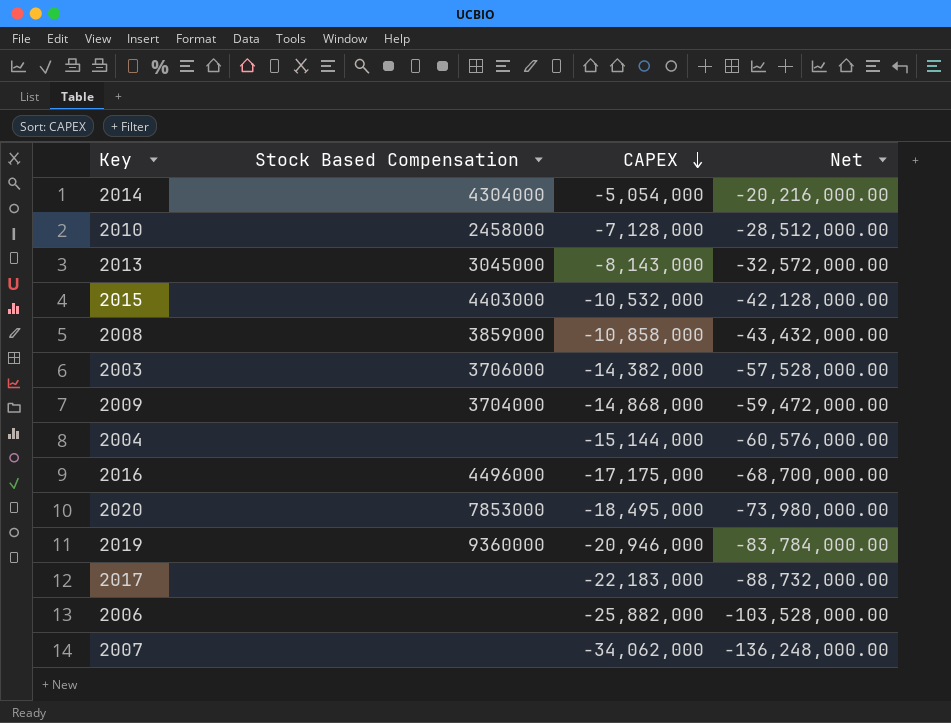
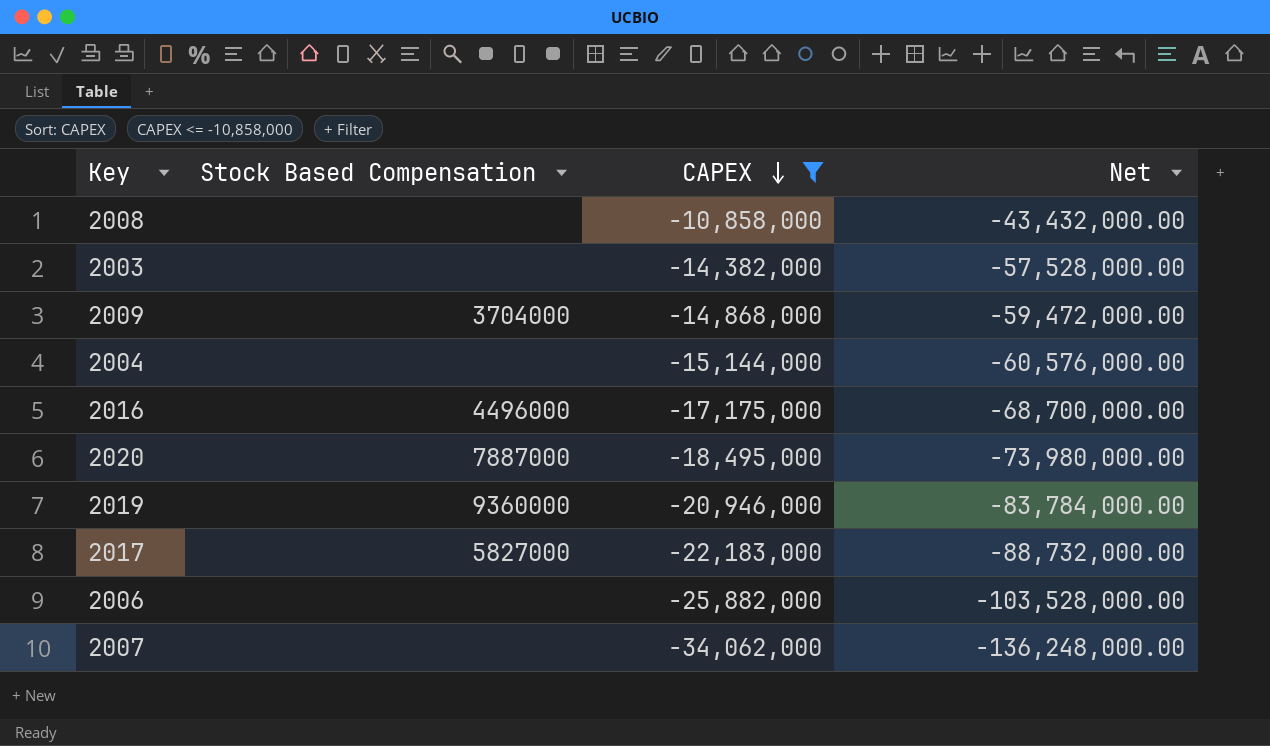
filter: none -> CAPEX <= -10,858,000
2008 | Stock Based Compensation: 3859000 -> none
2003 | Stock Based Compensation: 3706000 -> none
2020 | Stock Based Compensation: 7853000 -> 7887000
2017 | Stock Based Compensation: none -> 5827000

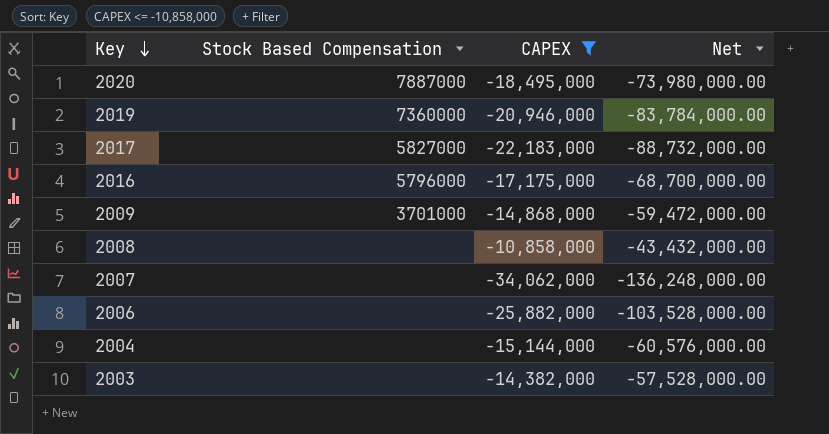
row order: CAPEX descending -> Key descending
2019 | Stock Based Compensation: 9360000 -> 7360000
2016 | Stock Based Compensation: 4496000 -> 5796000
2009 | Stock Based Compensation: 3704000 -> 3701000

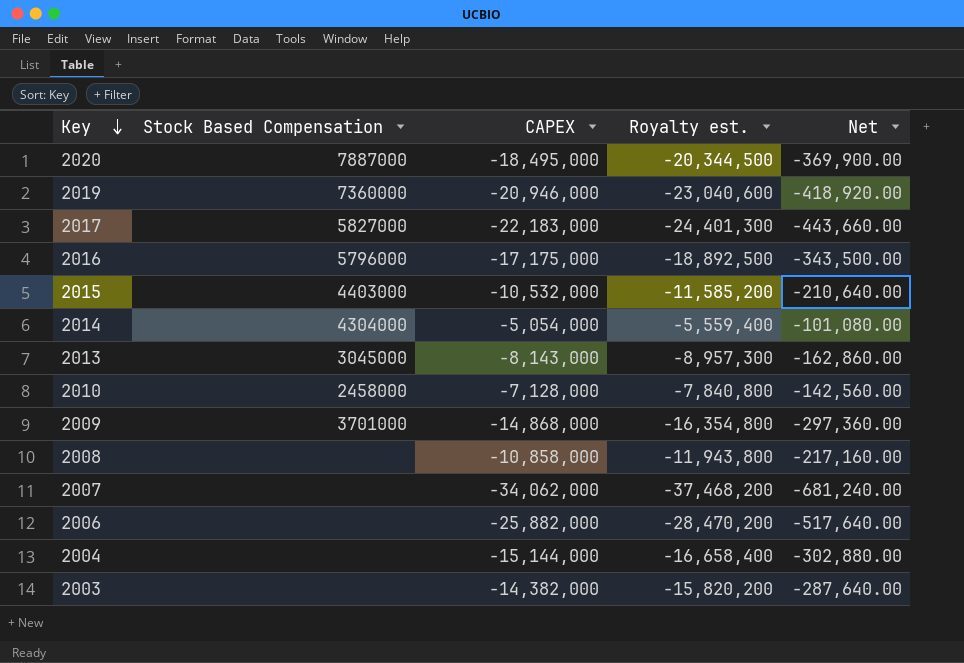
filter: CAPEX <= -10,858,000 -> none
column Royalty est. | formula: none -> [CAPEX] * 1.1
column Net | formula: [CAPEX] * 4 -> [CAPEX] * 0.02

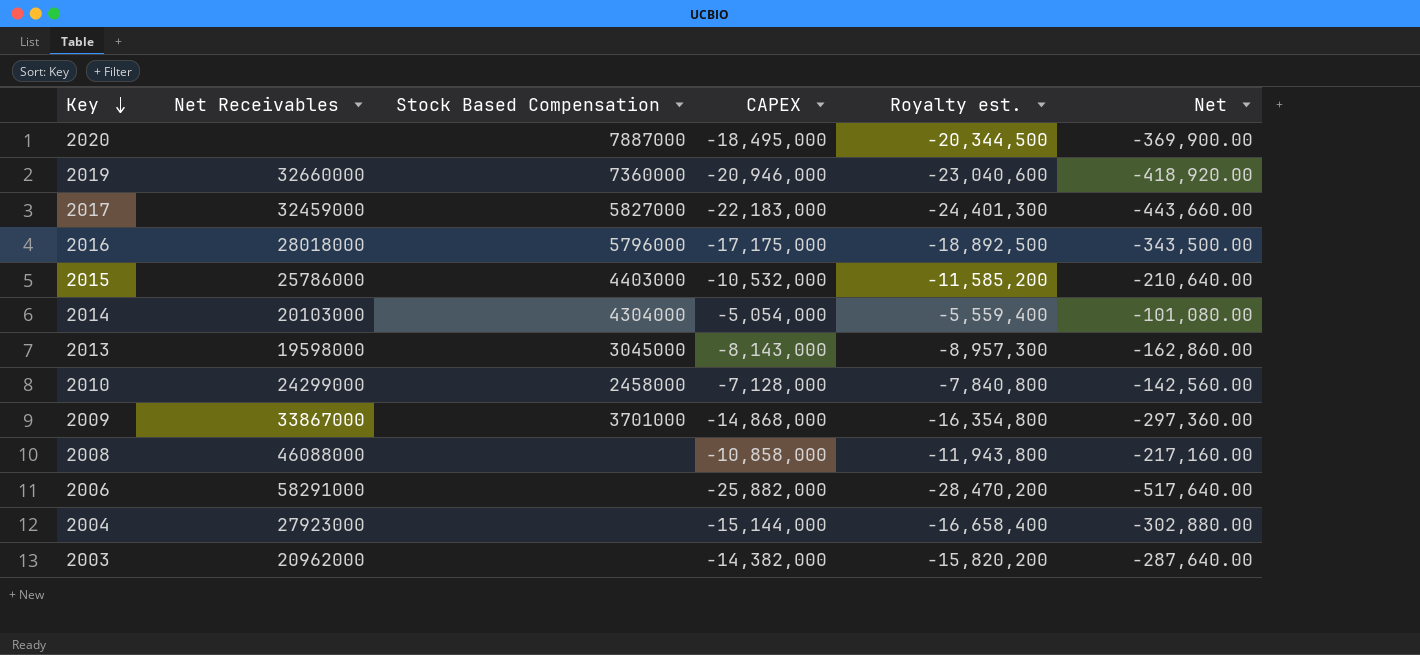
column Net Receivables | position: none -> 2
row 2007: none | -34,062,000 | -37,468,200 | -681,240.00 -> none

